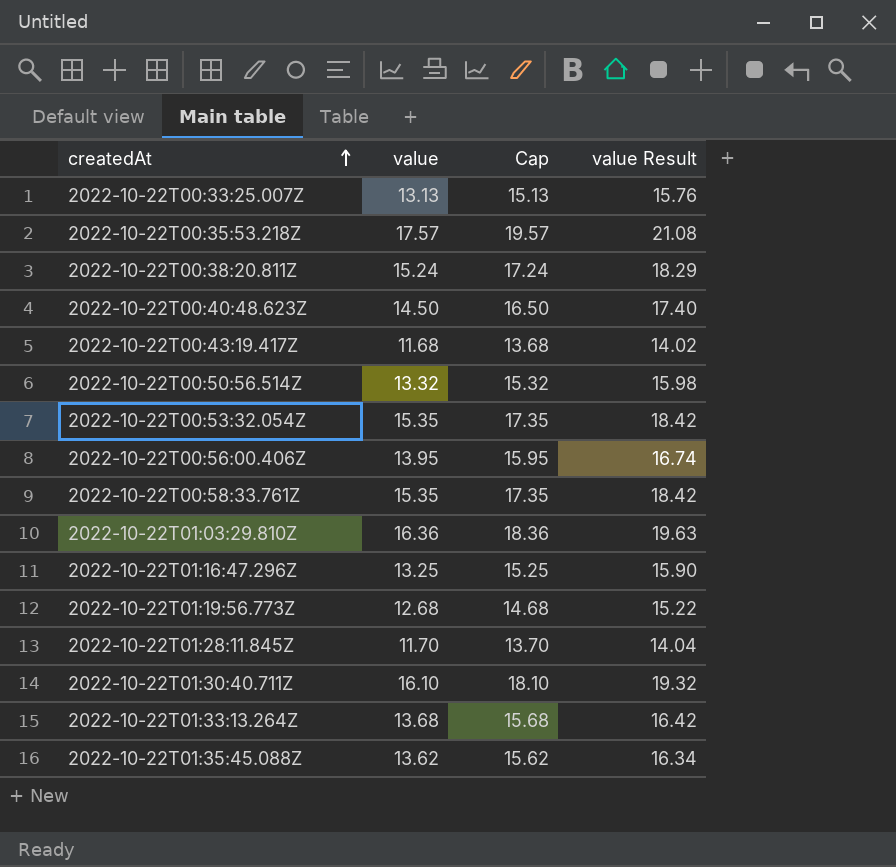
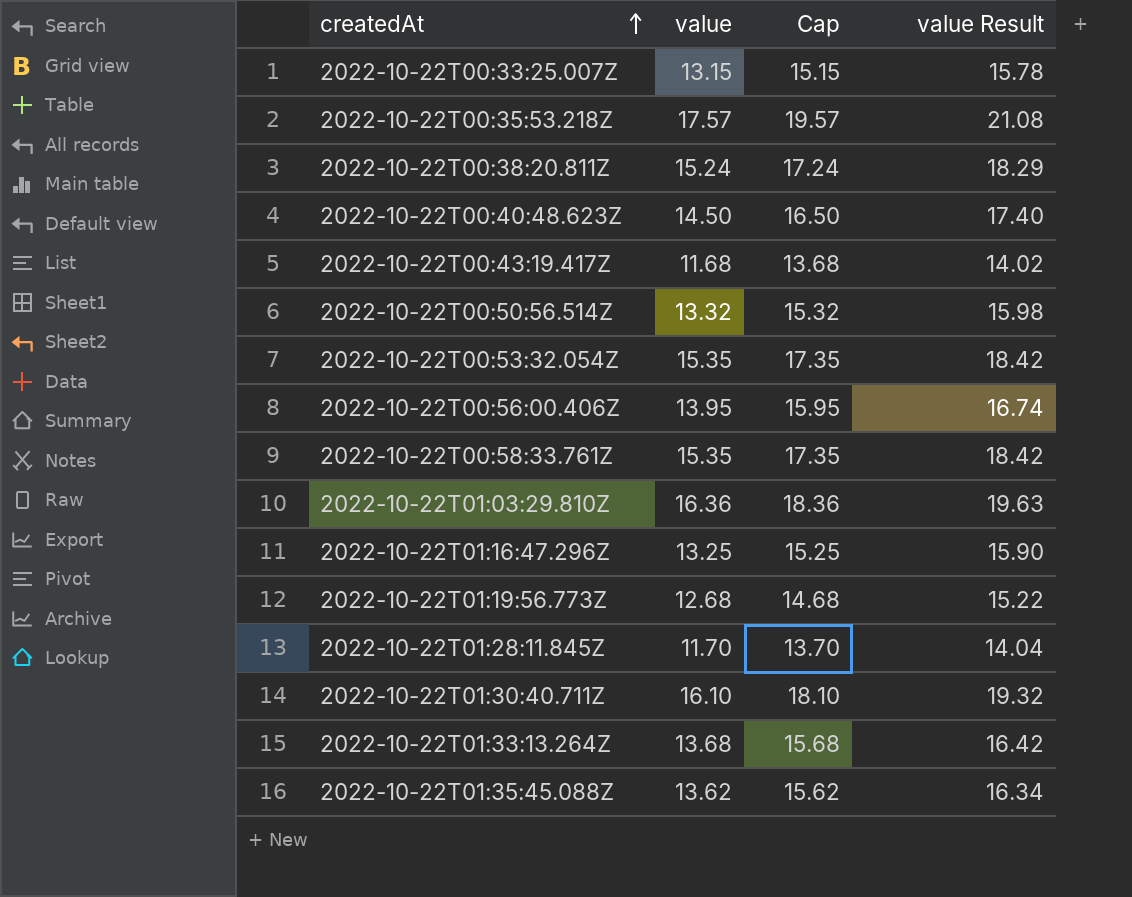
2022-10-22T00:33:25.007Z | value: 13.13 -> 13.15
2022-10-22T00:33:25.007Z | Cap: 15.13 -> 15.15
2022-10-22T00:33:25.007Z | value Result: 15.76 -> 15.78

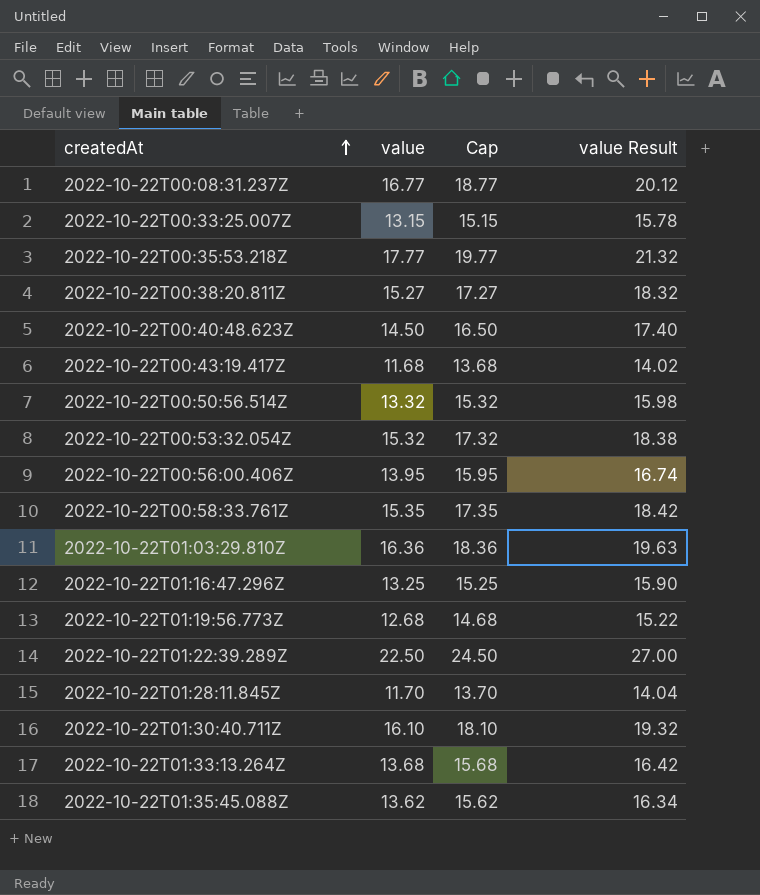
row 2022-10-22T00:08:31.237Z: none -> 16.77 | 18.77 | 20.12
2022-10-22T00:35:53.218Z | value: 17.57 -> 17.77
2022-10-22T00:35:53.218Z | Cap: 19.57 -> 19.77
2022-10-22T00:35:53.218Z | value Result: 21.08 -> 21.32
2022-10-22T00:38:20.811Z | value: 15.24 -> 15.27
2022-10-22T00:38:20.811Z | Cap: 17.24 -> 17.27
2022-10-22T00:38:20.811Z | value Result: 18.29 -> 18.32
2022-10-22T00:53:32.054Z | value: 15.35 -> 15.32
2022-10-22T00:53:32.054Z | Cap: 17.35 -> 17.32
2022-10-22T00:53:32.054Z | value Result: 18.42 -> 18.38
row 2022-10-22T01:22:39.289Z: none -> 22.50 | 24.50 | 27.00

